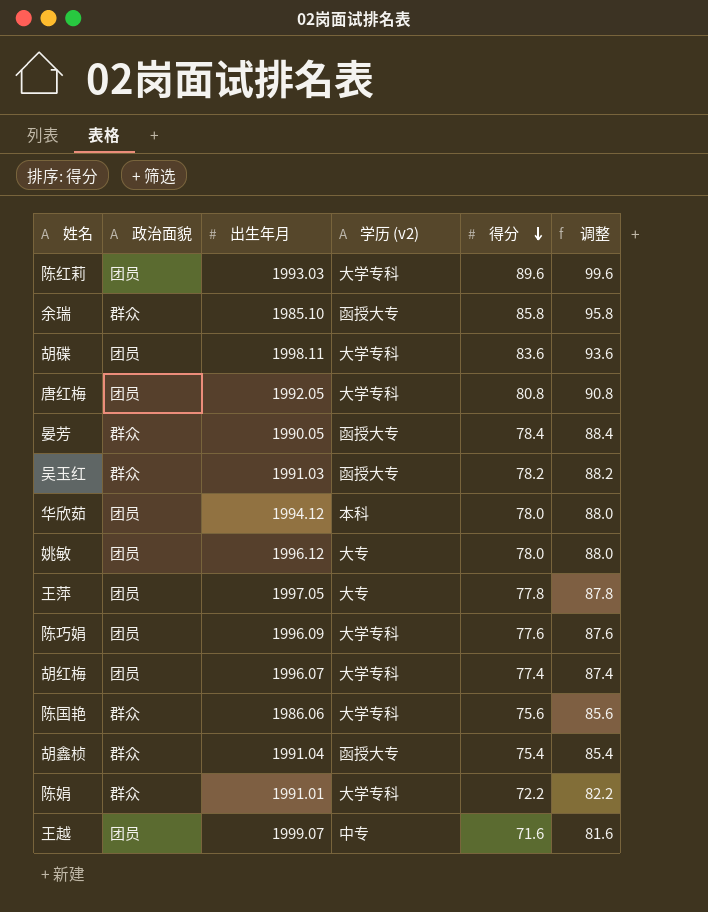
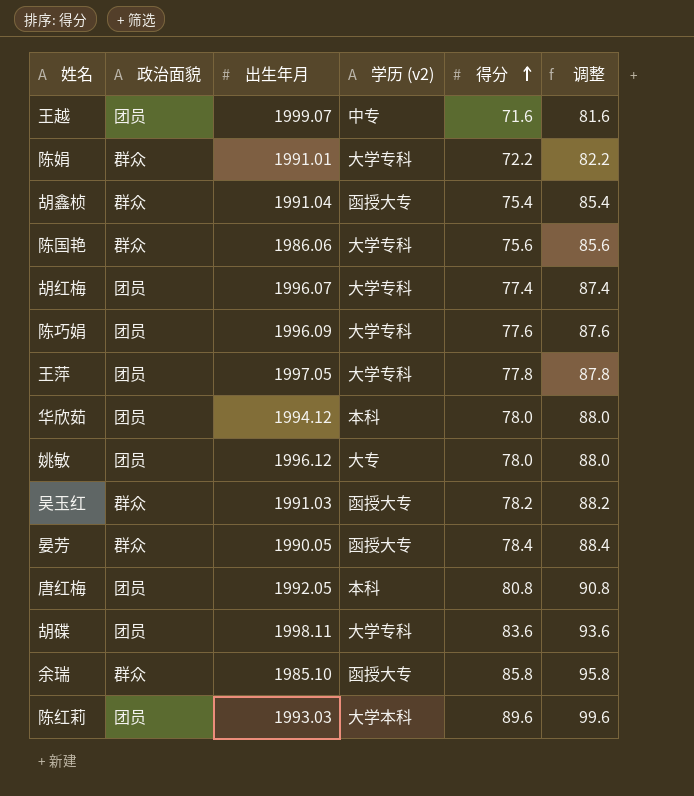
row order: 得分 descending -> 得分 ascending
王萍 | 学历 (v2): 大专 -> 大学专科
唐红梅 | 学历 (v2): 大学专科 -> 本科
陈红莉 | 学历 (v2): 大学专科 -> 大学本科

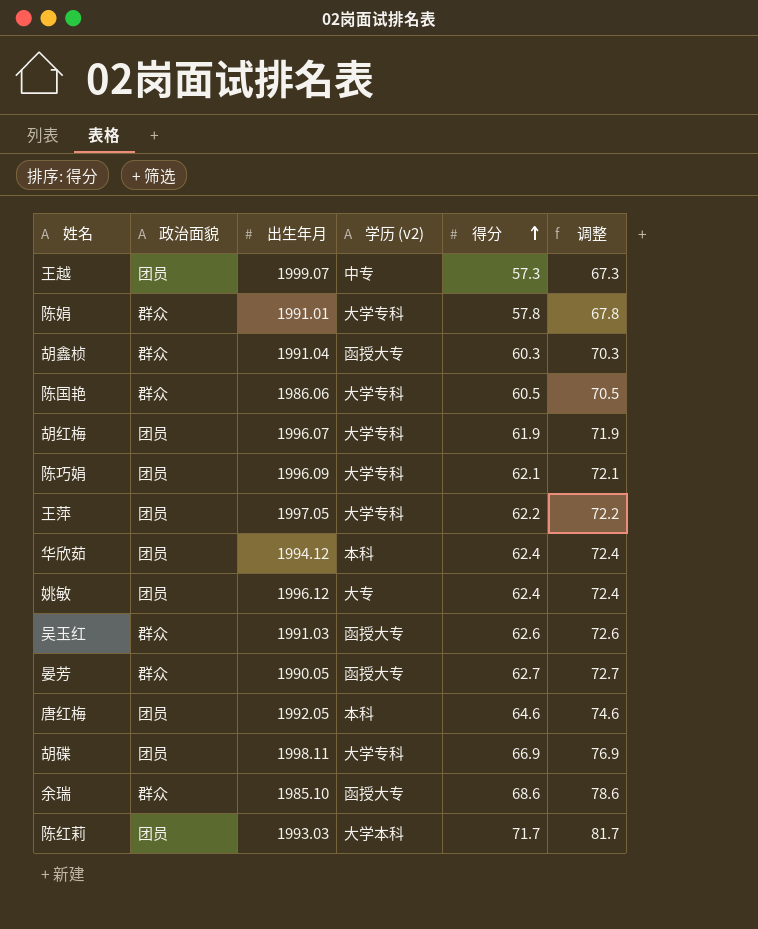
王越 | 得分: 71.6 -> 57.3
王越 | 调整: 81.6 -> 67.3
陈娟 | 得分: 72.2 -> 57.8
陈娟 | 调整: 82.2 -> 67.8
胡鑫桢 | 得分: 75.4 -> 60.3
胡鑫桢 | 调整: 85.4 -> 70.3
陈国艳 | 得分: 75.6 -> 60.5
陈国艳 | 调整: 85.6 -> 70.5
胡红梅 | 得分: 77.4 -> 61.9
胡红梅 | 调整: 87.4 -> 71.9
陈巧娟 | 得分: 77.6 -> 62.1
陈巧娟 | 调整: 87.6 -> 72.1
王萍 | 得分: 77.8 -> 62.2
王萍 | 调整: 87.8 -> 72.2
华欣茹 | 得分: 78.0 -> 62.4
华欣茹 | 调整: 88.0 -> 72.4
姚敏 | 得分: 78.0 -> 62.4
姚敏 | 调整: 88.0 -> 72.4
吴玉红 | 得分: 78.2 -> 62.6
吴玉红 | 调整: 88.2 -> 72.6
晏芳 | 得分: 78.4 -> 62.7
晏芳 | 调整: 88.4 -> 72.7
唐红梅 | 得分: 80.8 -> 64.6
唐红梅 | 调整: 90.8 -> 74.6
胡碟 | 得分: 83.6 -> 66.9
胡碟 | 调整: 93.6 -> 76.9
余瑞 | 得分: 85.8 -> 68.6
余瑞 | 调整: 95.8 -> 78.6
陈红莉 | 得分: 89.6 -> 71.7
陈红莉 | 调整: 99.6 -> 81.7

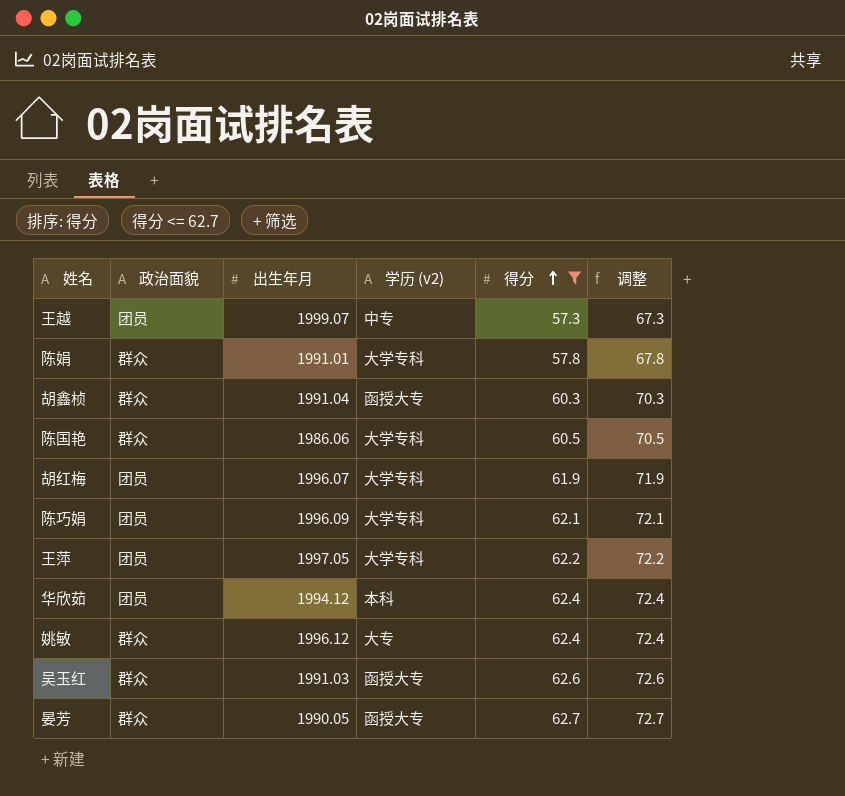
filter: none -> 得分 <= 62.7
姚敏 | 政治面貌: 团员 -> 群众

